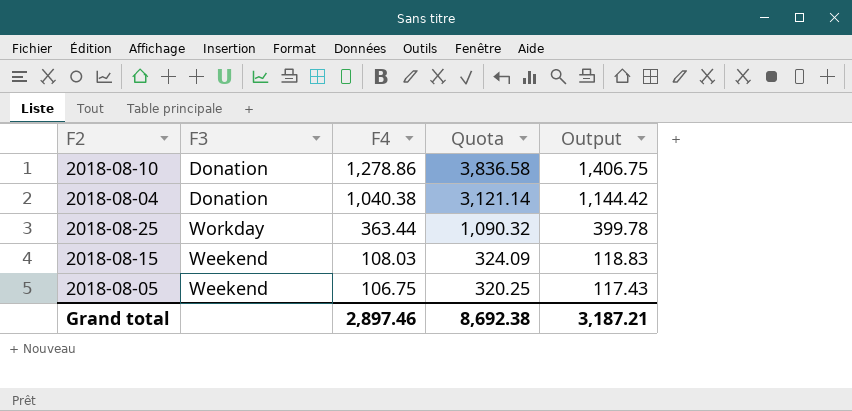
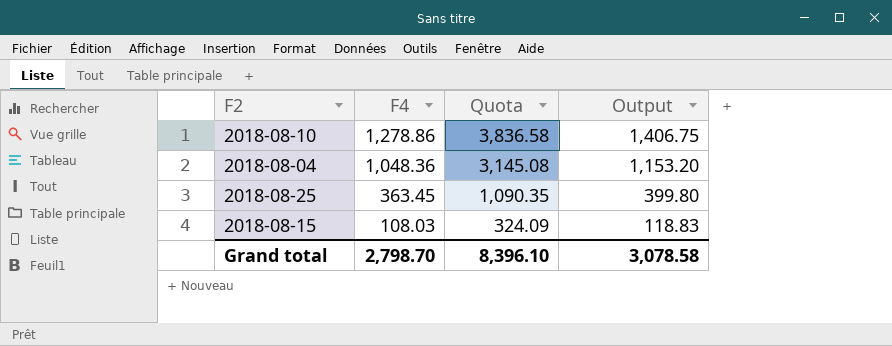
column F3 | position: 2 -> none
row 2018-08-05: Weekend | 106.75 | 320.25 | 117.43 -> none
2018-08-04 | F4: 1,040.38 -> 1,048.36
2018-08-04 | Quota: 3,121.14 -> 3,145.08
2018-08-04 | Output: 1,144.42 -> 1,153.20
2018-08-25 | F4: 363.44 -> 363.45
2018-08-25 | Quota: 1,090.32 -> 1,090.35
2018-08-25 | Output: 399.78 -> 399.80
Grand total | F4: 2,897.46 -> 2,798.70
Grand total | Quota: 8,692.38 -> 8,396.10
Grand total | Output: 3,187.21 -> 3,078.58

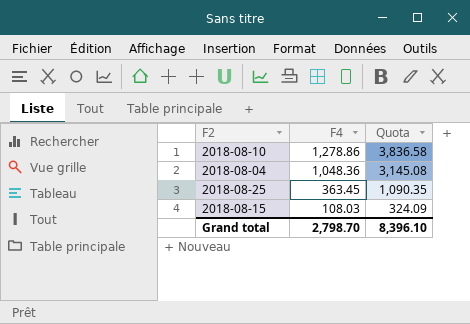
column Output | formula: [F4] * 1.1 -> none

